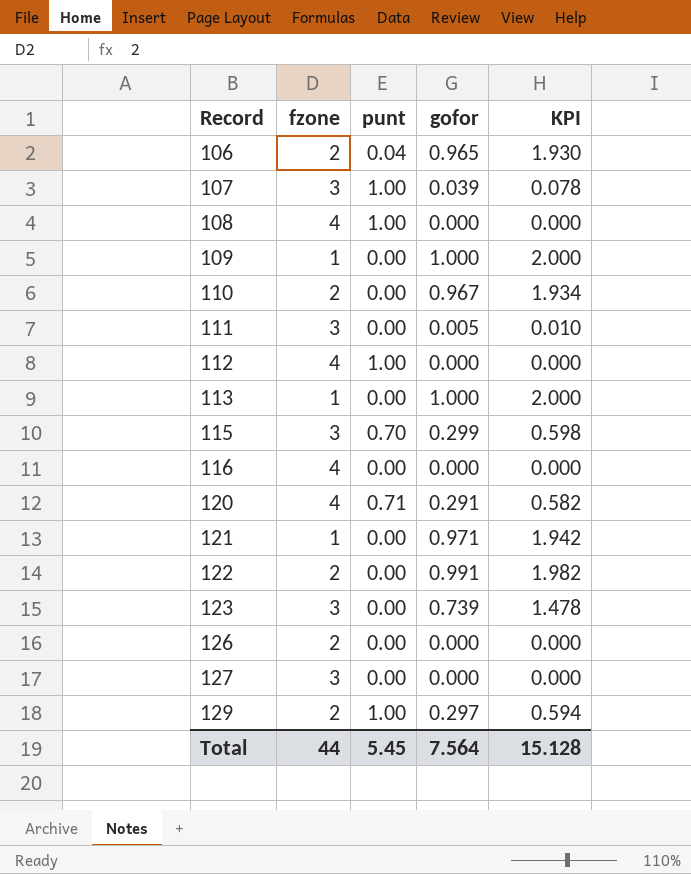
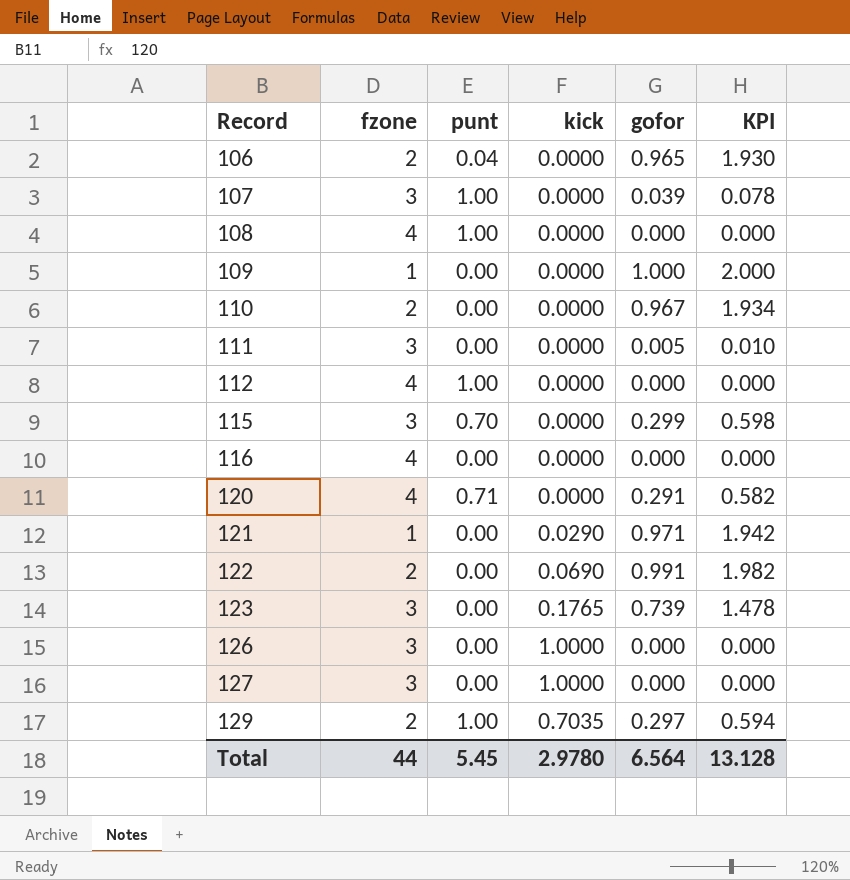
column kick | position: none -> 4
row 113: 1 | 0.00 | 1.000 | 2.000 -> none
126 | fzone: 2 -> 3
Total | gofor: 7.564 -> 6.564
Total | KPI: 15.128 -> 13.128

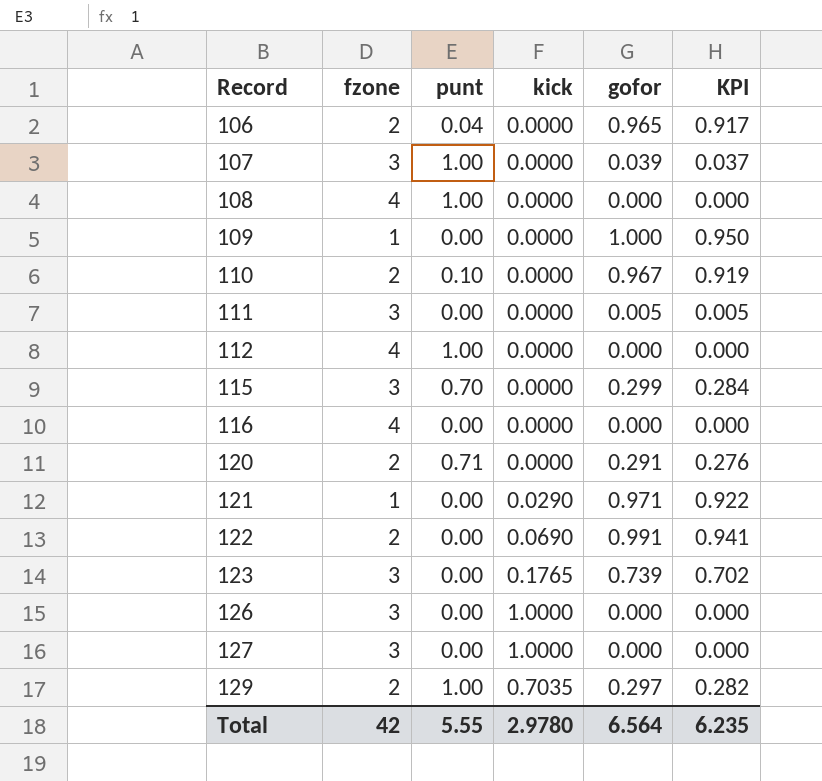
column KPI | formula: [gofor] * 2 -> [gofor] * 0.95
110 | punt: 0.00 -> 0.10
120 | fzone: 4 -> 2
Total | fzone: 44 -> 42
Total | punt: 5.45 -> 5.55
Total | KPI: 13.128 -> 6.235

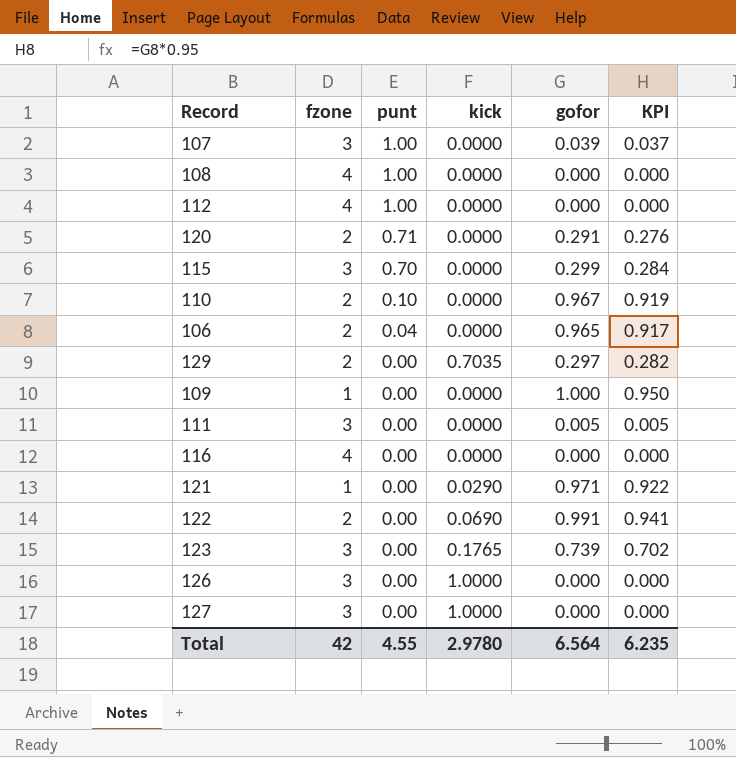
row order: Record ascending -> punt descending
129 | punt: 1.00 -> 0.00
Total | punt: 5.55 -> 4.55

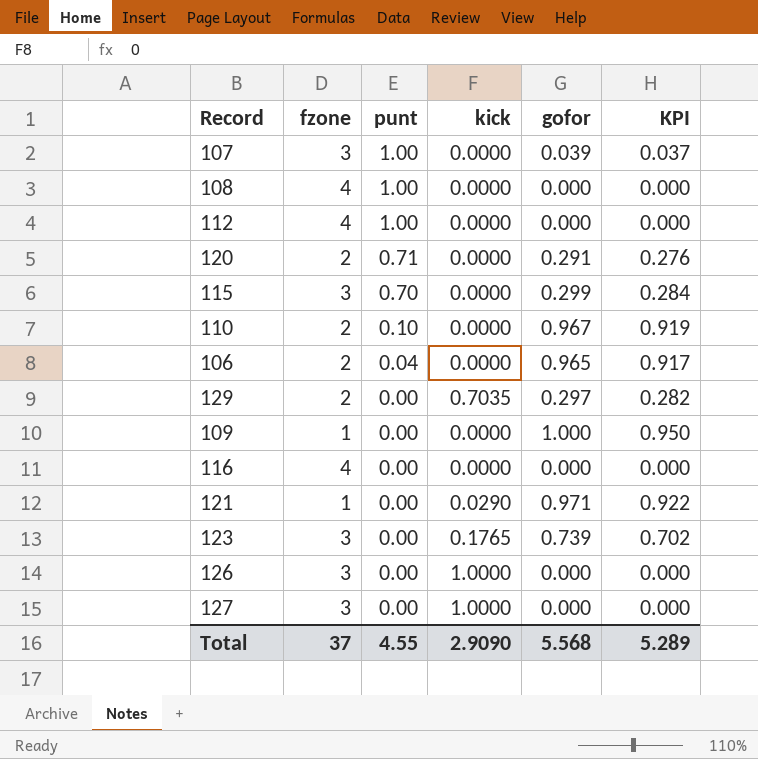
row 111: 3 | 0.00 | 0.0000 | 0.005 | 0.005 -> none
row 122: 2 | 0.00 | 0.0690 | 0.991 | 0.941 -> none
Total | fzone: 42 -> 37
Total | kick: 2.9780 -> 2.9090
Total | gofor: 6.564 -> 5.568
Total | KPI: 6.235 -> 5.289

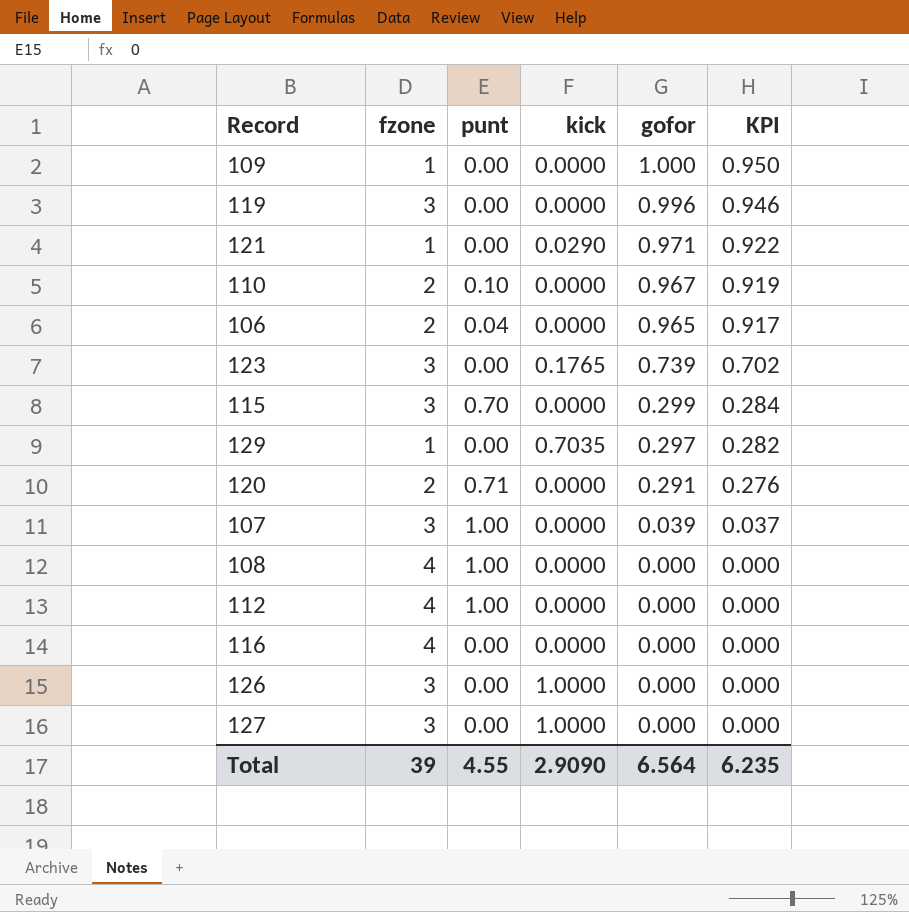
row order: punt descending -> gofor descending
row 119: none -> 3 | 0.00 | 0.0000 | 0.996 | 0.946
129 | fzone: 2 -> 1
Total | fzone: 37 -> 39
Total | gofor: 5.568 -> 6.564
Total | KPI: 5.289 -> 6.235

